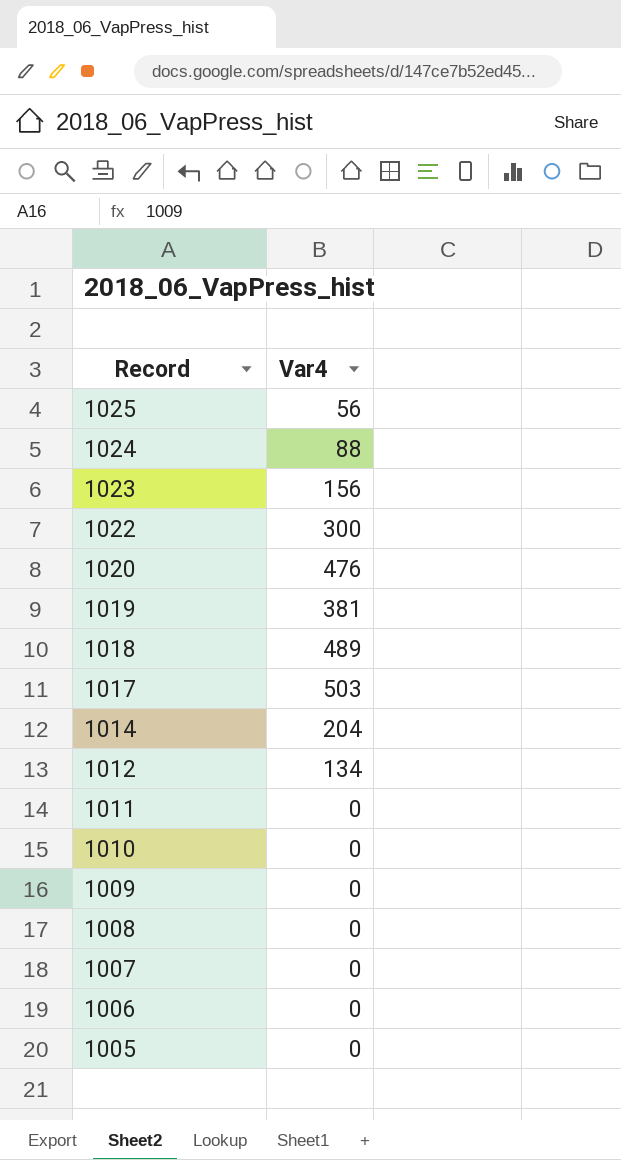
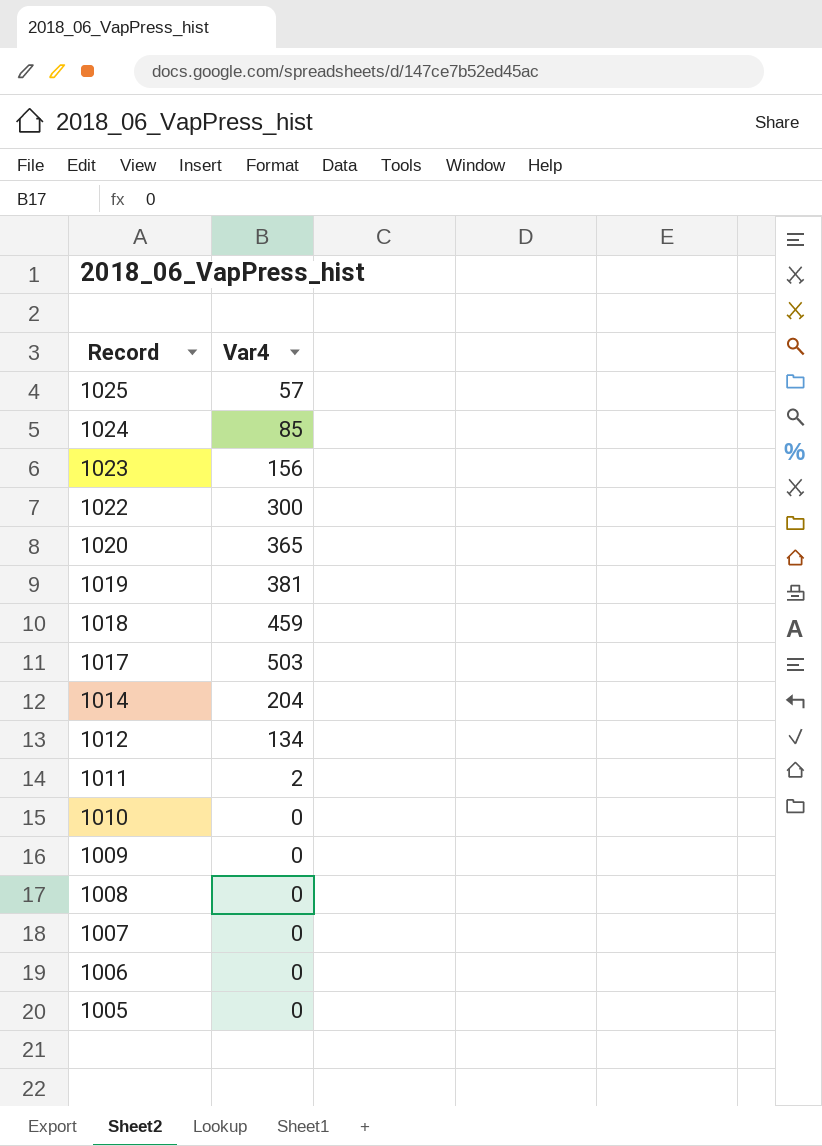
1025 | Var4: 56 -> 57
1024 | Var4: 88 -> 85
1020 | Var4: 476 -> 365
1018 | Var4: 489 -> 459
1011 | Var4: 0 -> 2

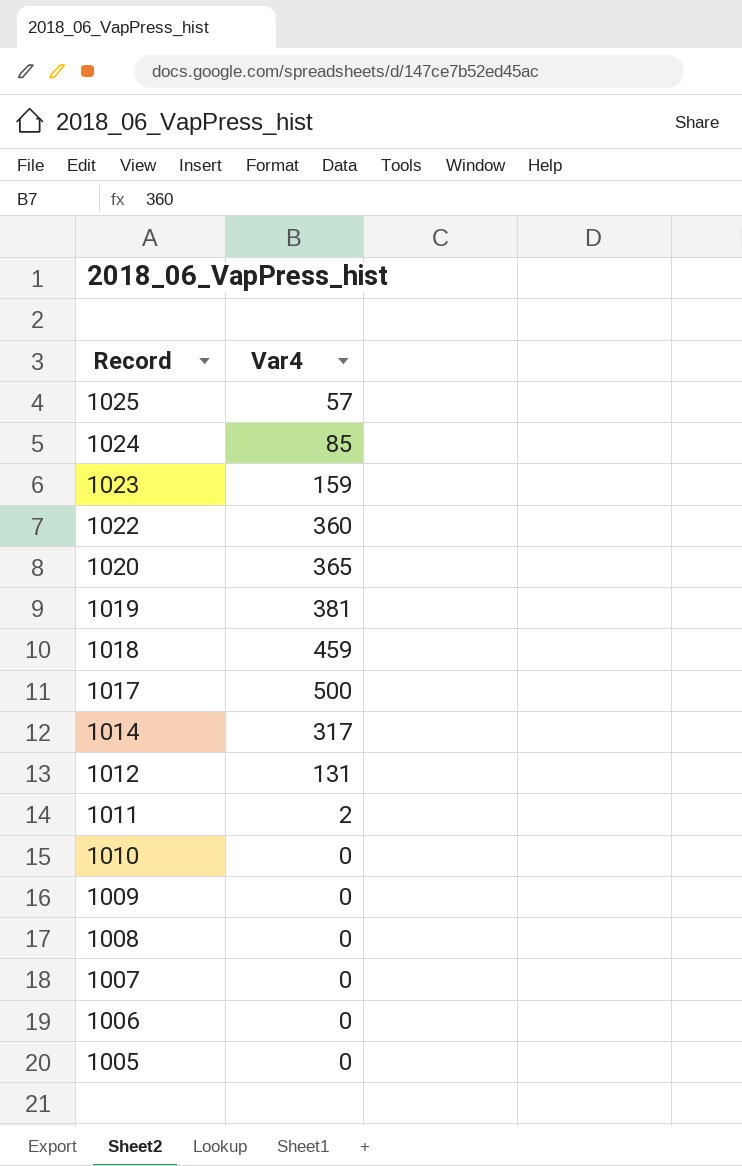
1023 | Var4: 156 -> 159
1022 | Var4: 300 -> 360
1017 | Var4: 503 -> 500
1014 | Var4: 204 -> 317
1012 | Var4: 134 -> 131

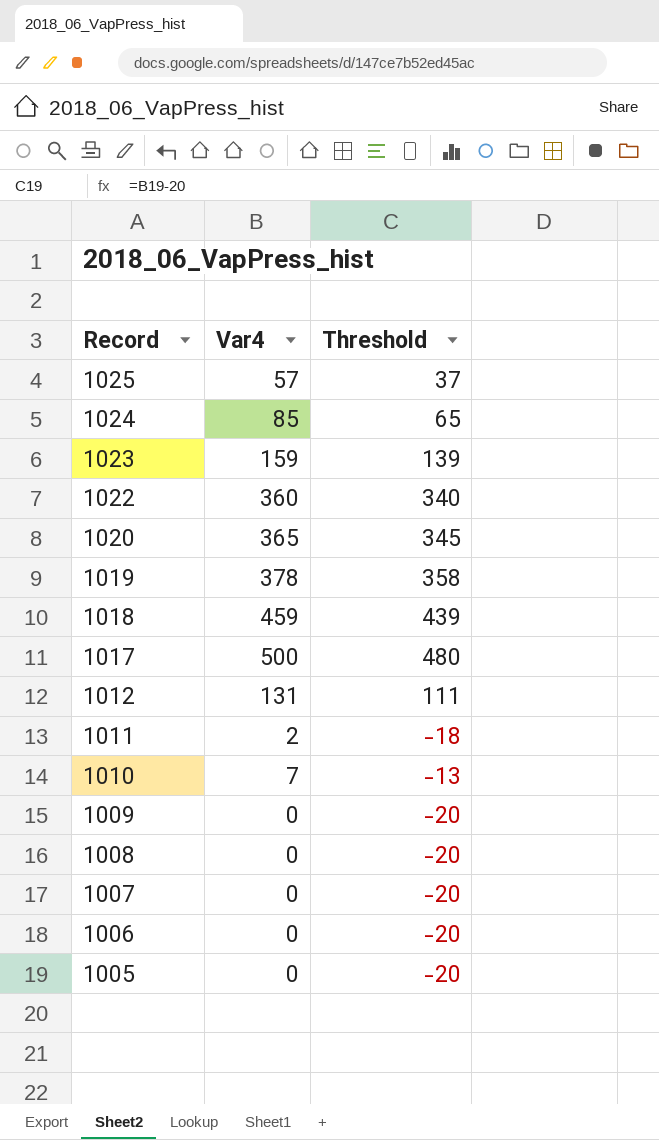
column Threshold | formula: none -> [Var4] - 20
row 1014: 317 -> none
1019 | Var4: 381 -> 378
1010 | Var4: 0 -> 7

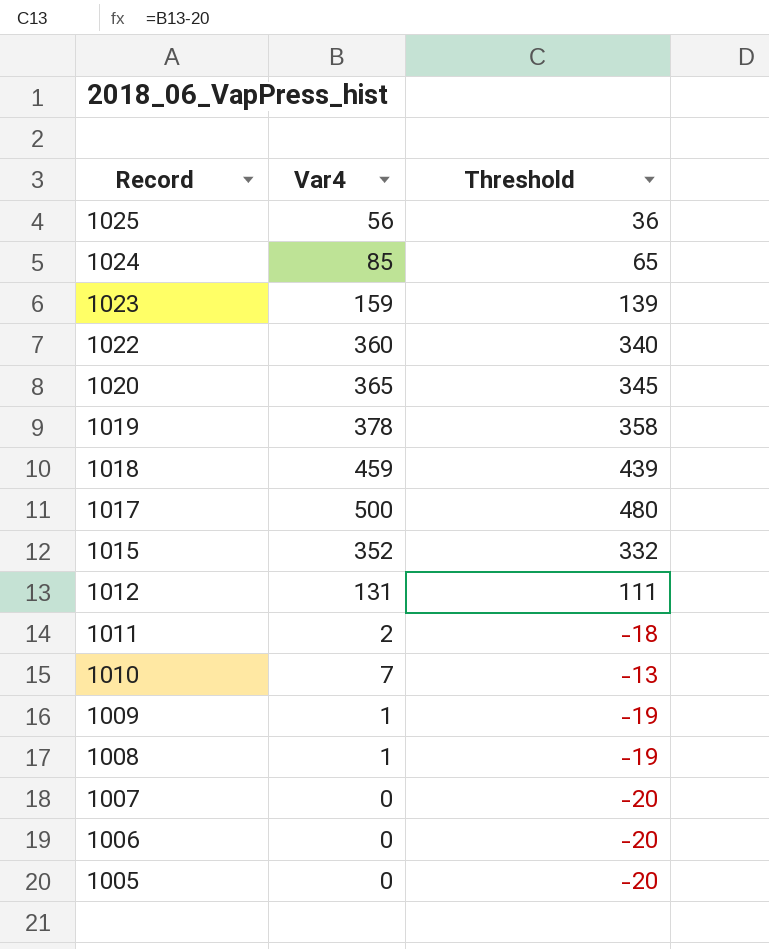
1025 | Var4: 57 -> 56
1025 | Threshold: 37 -> 36
row 1015: none -> 352 | 332
1009 | Var4: 0 -> 1
1009 | Threshold: -20 -> -19
1008 | Var4: 0 -> 1
1008 | Threshold: -20 -> -19

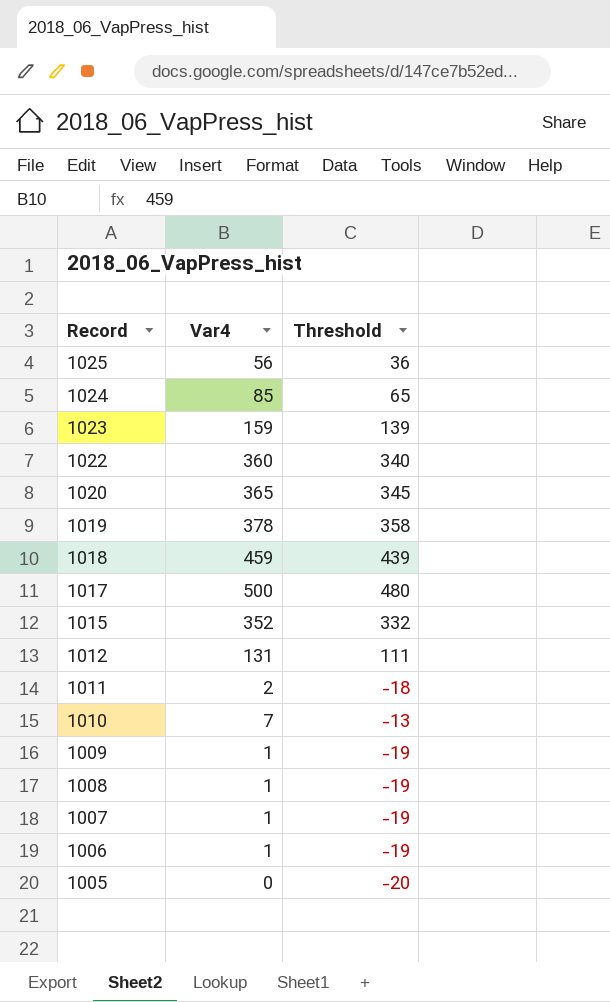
1007 | Var4: 0 -> 1
1007 | Threshold: -20 -> -19
1006 | Var4: 0 -> 1
1006 | Threshold: -20 -> -19

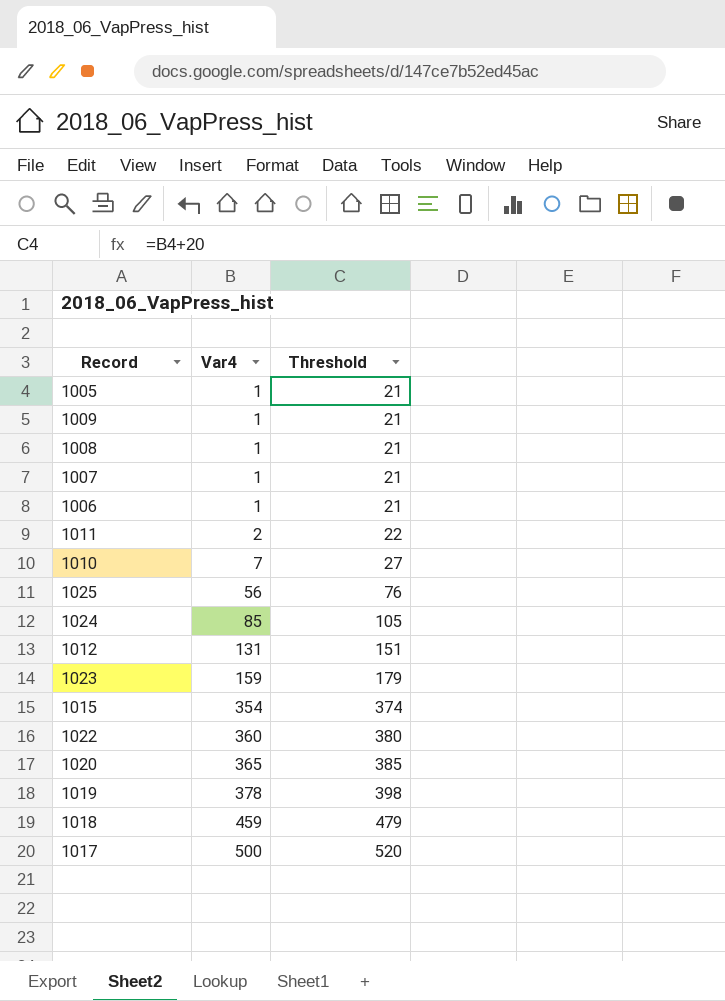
row order: Record descending -> Var4 ascending
column Threshold | formula: [Var4] - 20 -> [Var4] + 20
1005 | Var4: 0 -> 1
1015 | Var4: 352 -> 354

